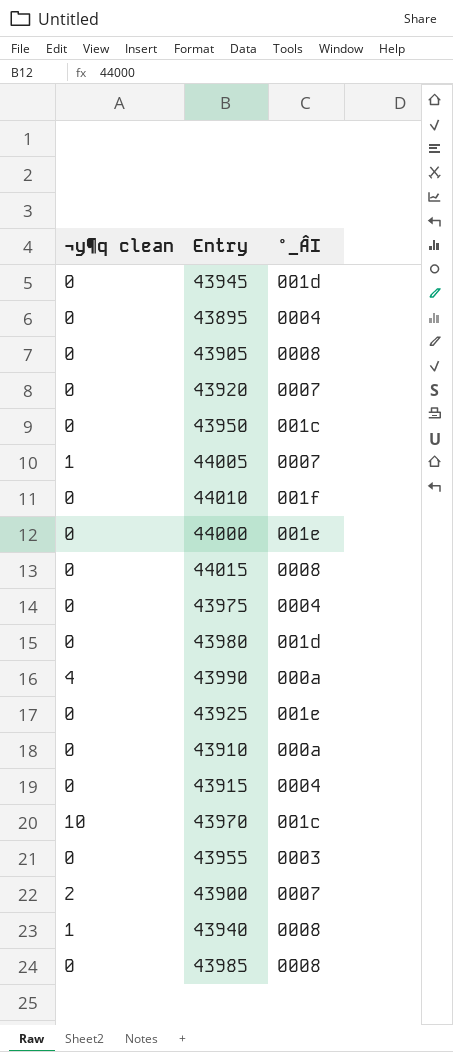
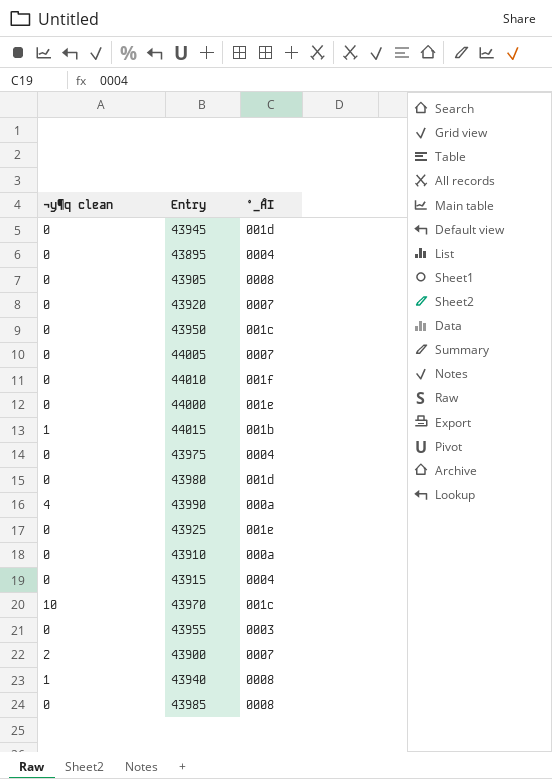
44005 | ¬y¶q clean: 1 -> 0
44015 | ¬y¶q clean: 0 -> 1
44015 | °_ÂI: 0008 -> 001b

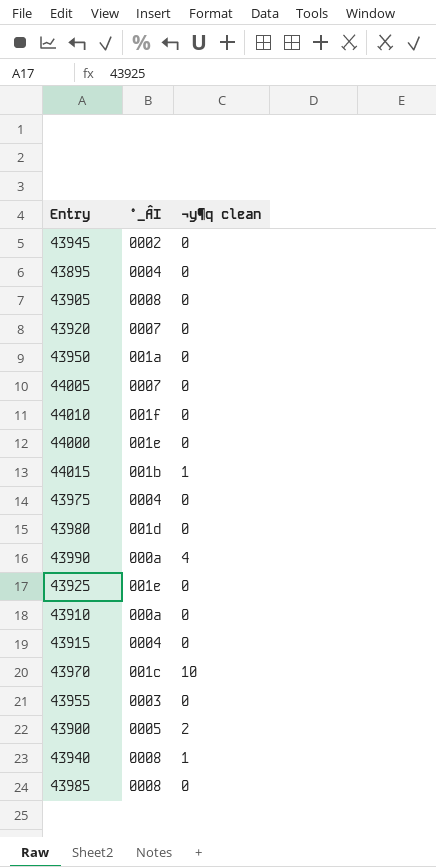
column ¬y¶q clean | position: 1 -> 3
43945 | °_ÂI: 001d -> 0002
43950 | °_ÂI: 001c -> 001a
43900 | °_ÂI: 0007 -> 0005

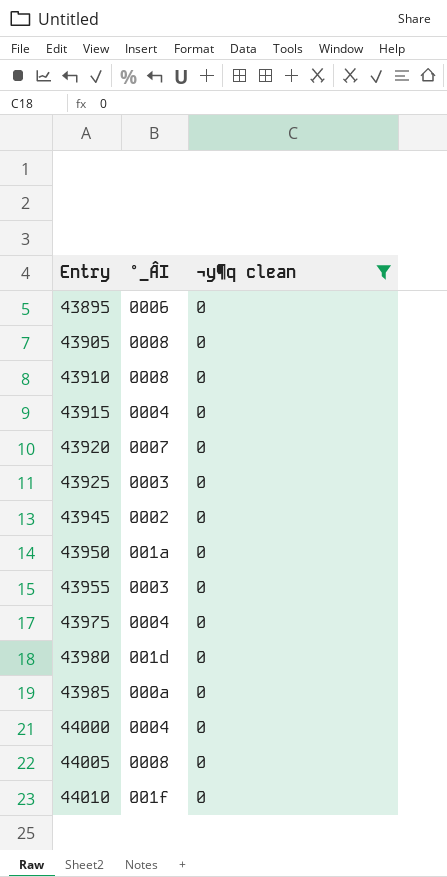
filter: none -> ¬y¶q clean = 0
row order: none -> Entry ascending
43895 | °_ÂI: 0004 -> 0006
43910 | °_ÂI: 000a -> 0008
43925 | °_ÂI: 001e -> 0003
43985 | °_ÂI: 0008 -> 000a
44000 | °_ÂI: 001e -> 0004
44005 | °_ÂI: 0007 -> 0008

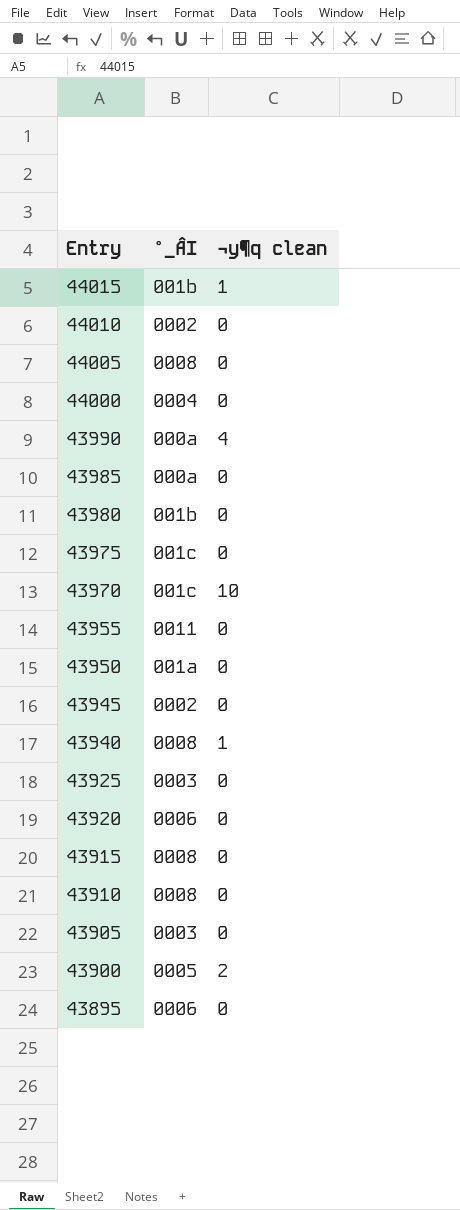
filter: ¬y¶q clean = 0 -> none
row order: Entry ascending -> Entry descending
44010 | °_ÂI: 001f -> 0002
43980 | °_ÂI: 001d -> 001b
43975 | °_ÂI: 0004 -> 001c
43955 | °_ÂI: 0003 -> 0011
43920 | °_ÂI: 0007 -> 0006
43915 | °_ÂI: 0004 -> 0008
43905 | °_ÂI: 0008 -> 0003

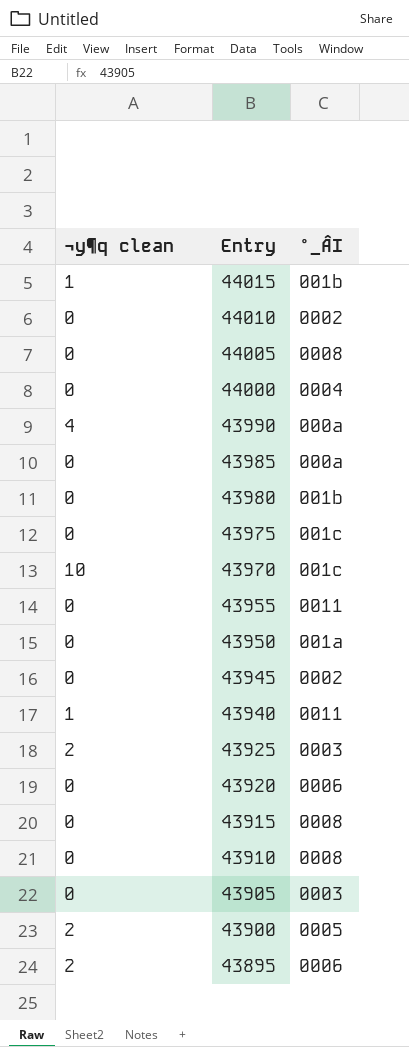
column ¬y¶q clean | position: 3 -> 1
43940 | °_ÂI: 0008 -> 0011
43925 | ¬y¶q clean: 0 -> 2
43895 | ¬y¶q clean: 0 -> 2

